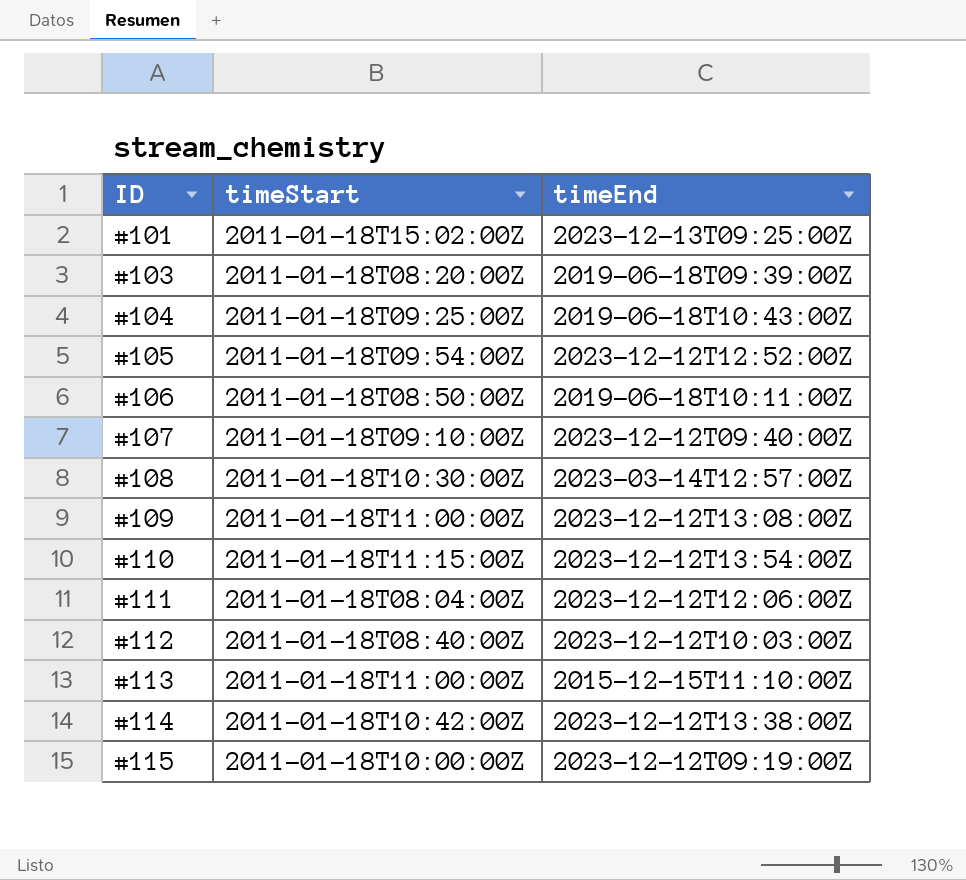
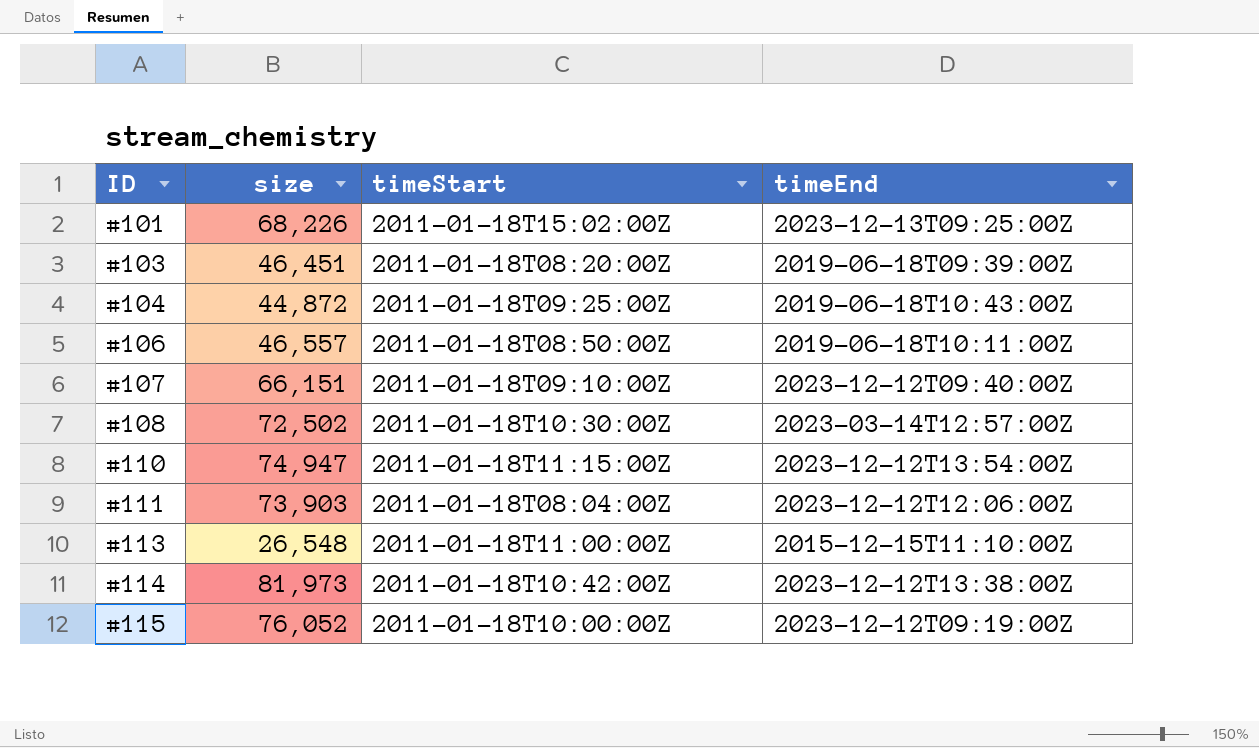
column size | position: none -> 2
row #105: 2011-01-18T09:54:00Z | 2023-12-12T12:52:00Z -> none
row #109: 2011-01-18T11:00:00Z | 2023-12-12T13:08:00Z -> none
row #112: 2011-01-18T08:40:00Z | 2023-12-12T10:03:00Z -> none

